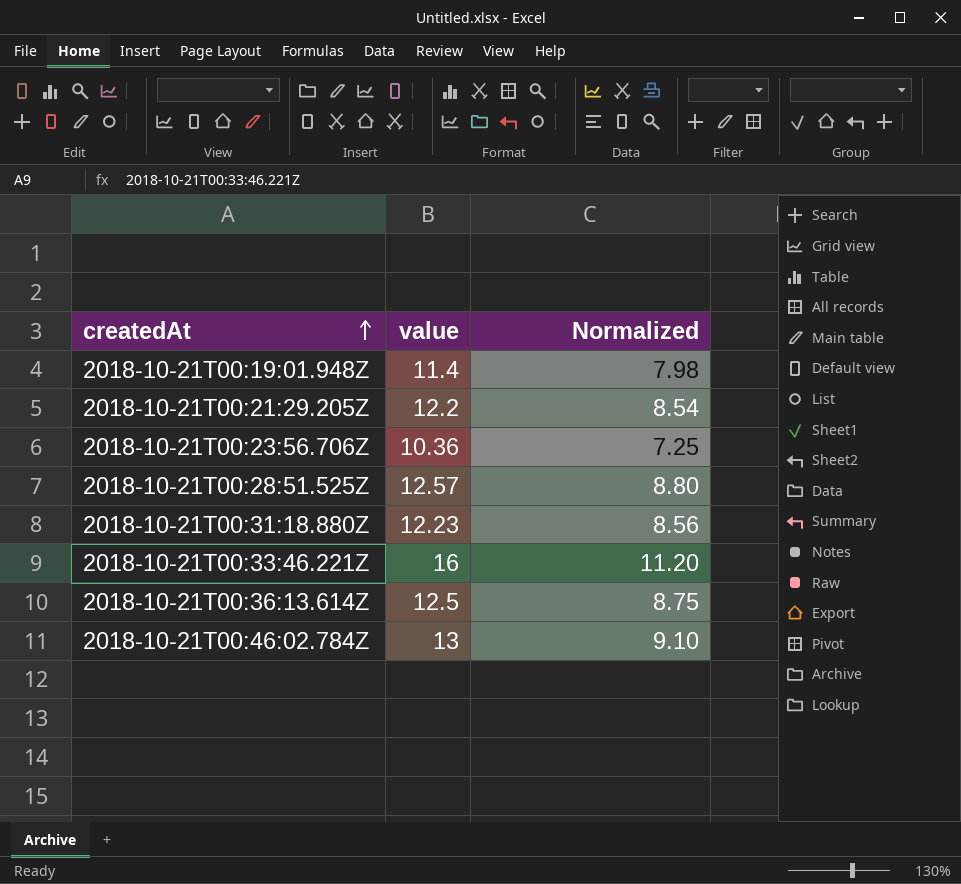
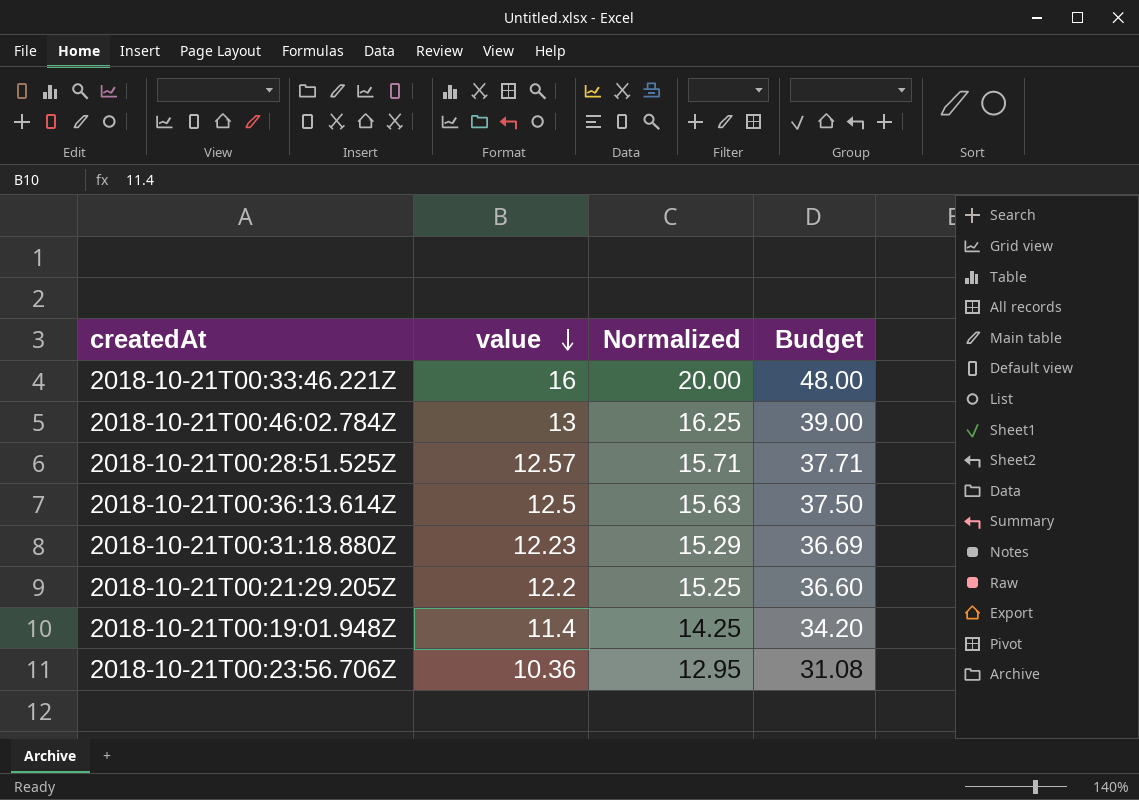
row order: createdAt ascending -> value descending
column Normalized | formula: [value] * 0.7 -> [value] * 1.25
column Budget | formula: none -> [value] * 3

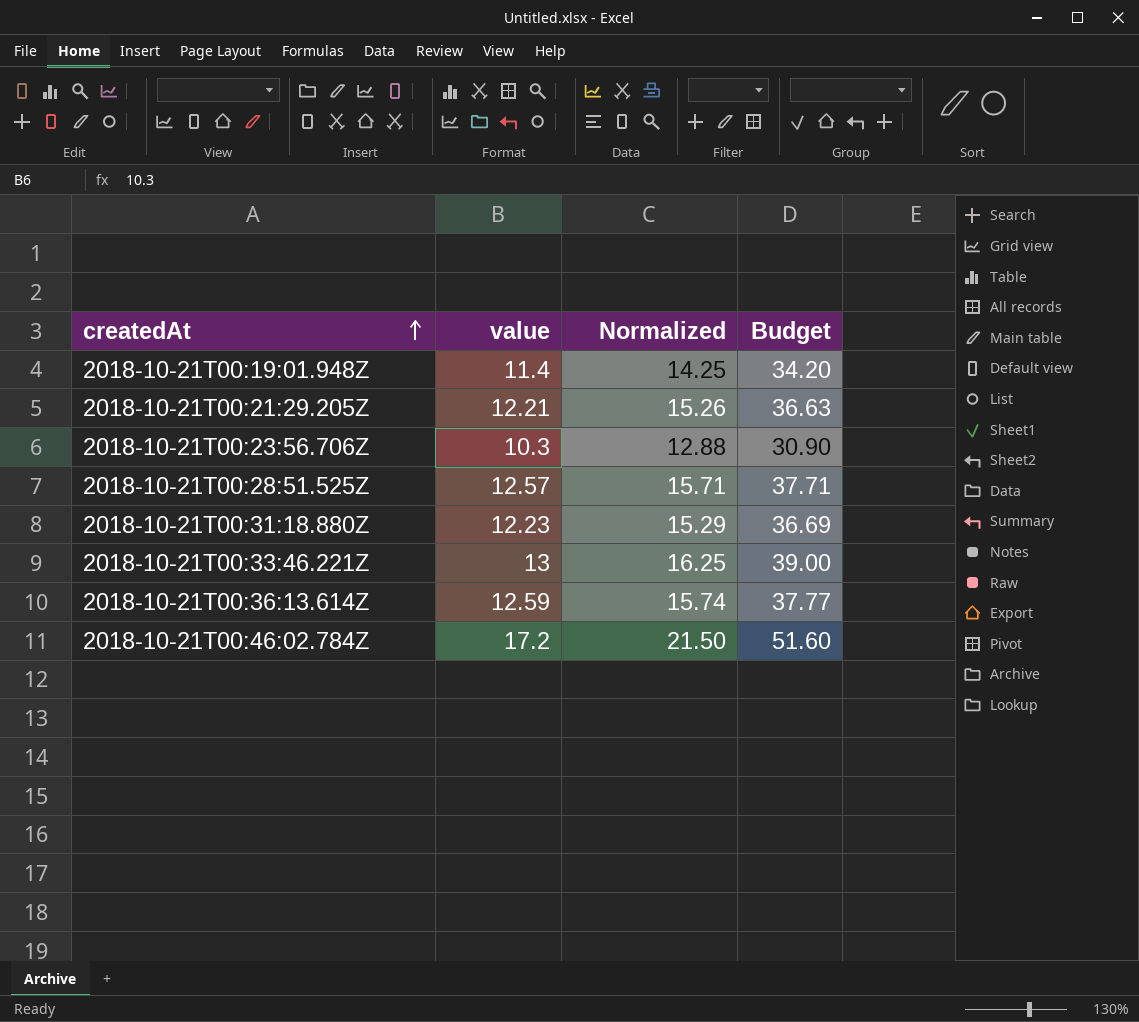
row order: value descending -> createdAt ascending
2018-10-21T00:21:29.205Z | value: 12.2 -> 12.21
2018-10-21T00:21:29.205Z | Normalized: 15.25 -> 15.26
2018-10-21T00:21:29.205Z | Budget: 36.60 -> 36.63
2018-10-21T00:23:56.706Z | value: 10.36 -> 10.3
2018-10-21T00:23:56.706Z | Normalized: 12.95 -> 12.88
2018-10-21T00:23:56.706Z | Budget: 31.08 -> 30.90
2018-10-21T00:33:46.221Z | value: 16 -> 13
2018-10-21T00:33:46.221Z | Normalized: 20.00 -> 16.25
2018-10-21T00:33:46.221Z | Budget: 48.00 -> 39.00
2018-10-21T00:36:13.614Z | value: 12.5 -> 12.59
2018-10-21T00:36:13.614Z | Normalized: 15.63 -> 15.74
2018-10-21T00:36:13.614Z | Budget: 37.50 -> 37.77
2018-10-21T00:46:02.784Z | value: 13 -> 17.2
2018-10-21T00:46:02.784Z | Normalized: 16.25 -> 21.50
2018-10-21T00:46:02.784Z | Budget: 39.00 -> 51.60

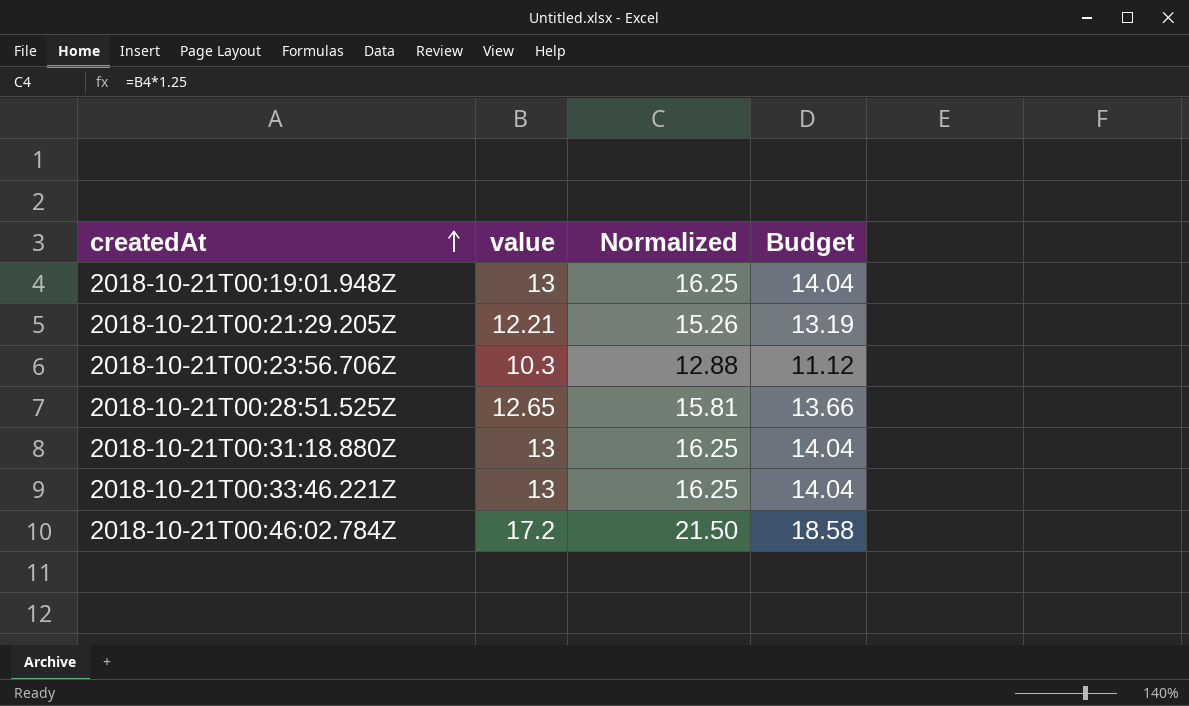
column Budget | formula: [value] * 3 -> [value] * 1.08
row 2018-10-21T00:36:13.614Z: 12.59 | 15.74 | 37.77 -> none
2018-10-21T00:19:01.948Z | value: 11.4 -> 13
2018-10-21T00:19:01.948Z | Normalized: 14.25 -> 16.25
2018-10-21T00:28:51.525Z | value: 12.57 -> 12.65
2018-10-21T00:28:51.525Z | Normalized: 15.71 -> 15.81
2018-10-21T00:31:18.880Z | value: 12.23 -> 13
2018-10-21T00:31:18.880Z | Normalized: 15.29 -> 16.25

